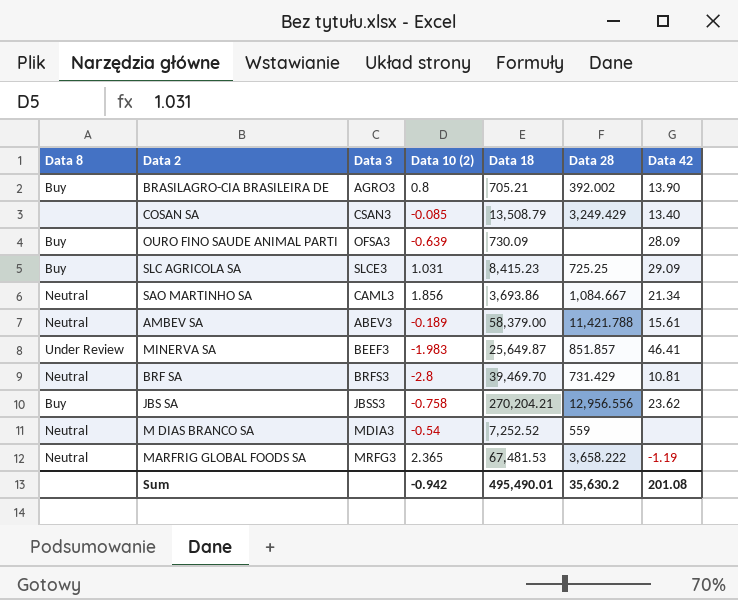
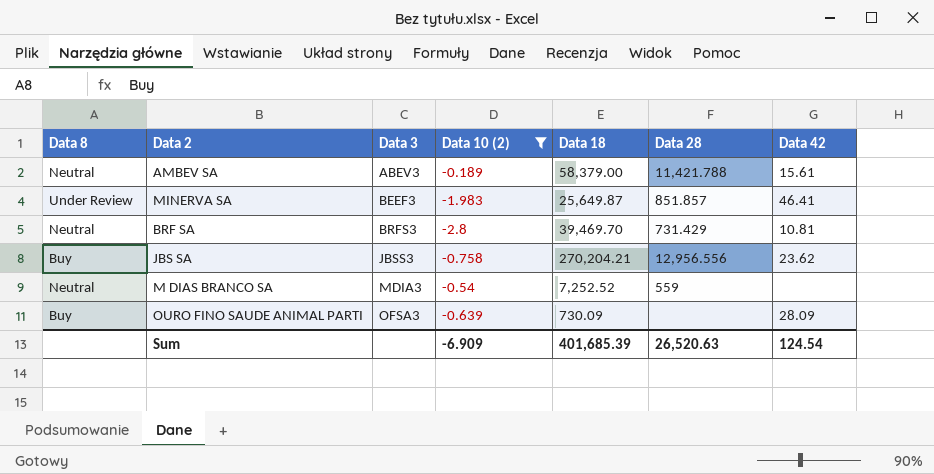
filter: none -> Data 10 (2) <= -0.189
row order: none -> Data 3 ascending
Sum | Data 10 (2): -0.942 -> -6.909
Sum | Data 18: 495,490.01 -> 401,685.39
Sum | Data 28: 35,630.2 -> 26,520.63
Sum | Data 42: 201.08 -> 124.54

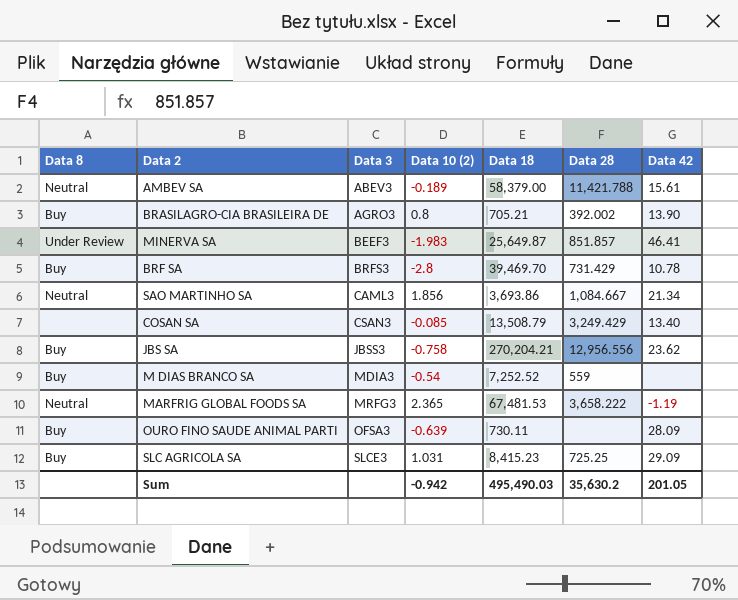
filter: Data 10 (2) <= -0.189 -> none
BRF SA | Data 8: Neutral -> Buy
BRF SA | Data 42: 10.81 -> 10.78
M DIAS BRANCO SA | Data 8: Neutral -> Buy
OURO FINO SAUDE ANIMAL PARTI | Data 18: 730.09 -> 730.11
Sum | Data 10 (2): -6.909 -> -0.942
Sum | Data 18: 401,685.39 -> 495,490.03
Sum | Data 28: 26,520.63 -> 35,630.2
Sum | Data 42: 124.54 -> 201.05

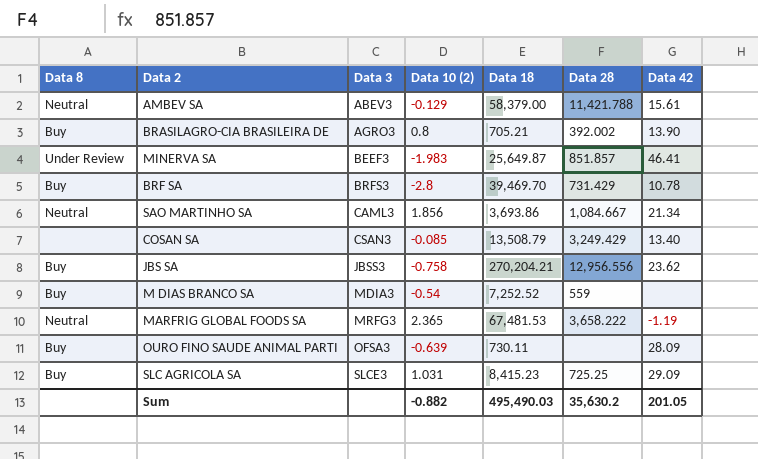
AMBEV SA | Data 10 (2): -0.189 -> -0.129
Sum | Data 10 (2): -0.942 -> -0.882

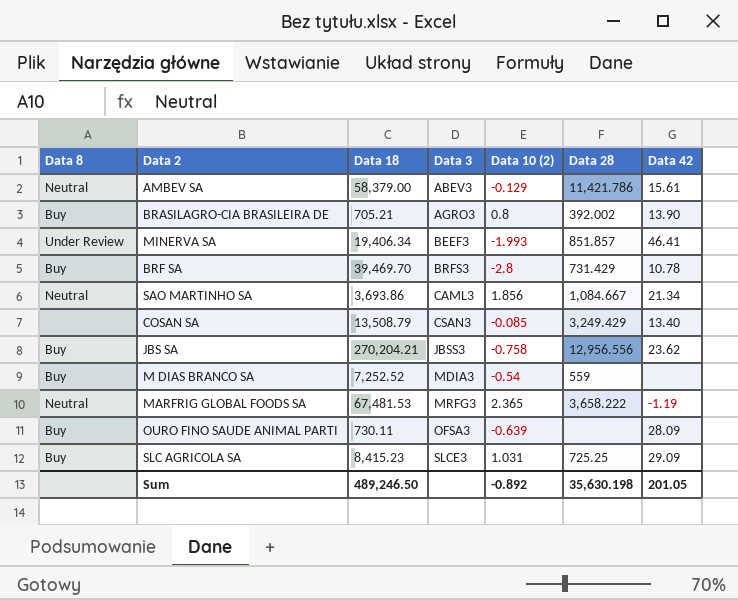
column Data 18 | position: 5 -> 3
AMBEV SA | Data 28: 11,421.788 -> 11,421.786
MINERVA SA | Data 18: 25,649.87 -> 19,406.34
MINERVA SA | Data 10 (2): -1.983 -> -1.993
Sum | Data 18: 495,490.03 -> 489,246.50
Sum | Data 10 (2): -0.882 -> -0.892
Sum | Data 28: 35,630.2 -> 35,630.198

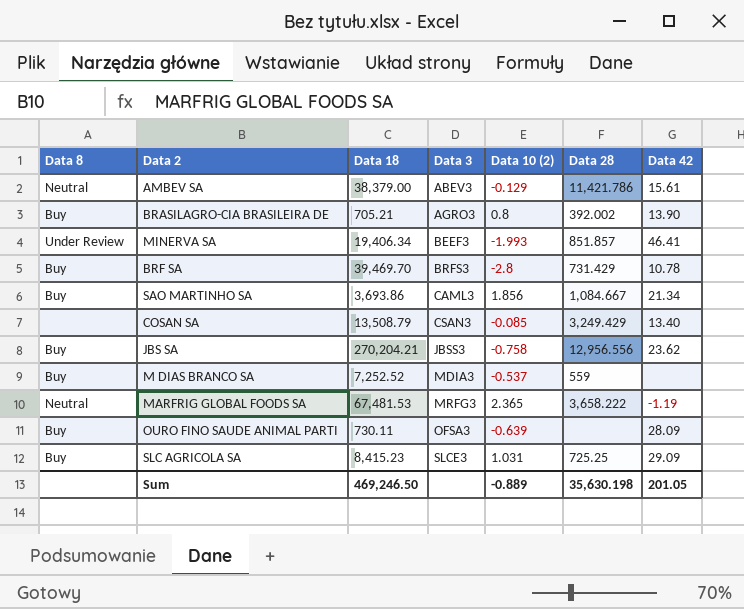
AMBEV SA | Data 18: 58,379.00 -> 38,379.00
SAO MARTINHO SA | Data 8: Neutral -> Buy
M DIAS BRANCO SA | Data 10 (2): -0.54 -> -0.537
Sum | Data 18: 489,246.50 -> 469,246.50
Sum | Data 10 (2): -0.892 -> -0.889

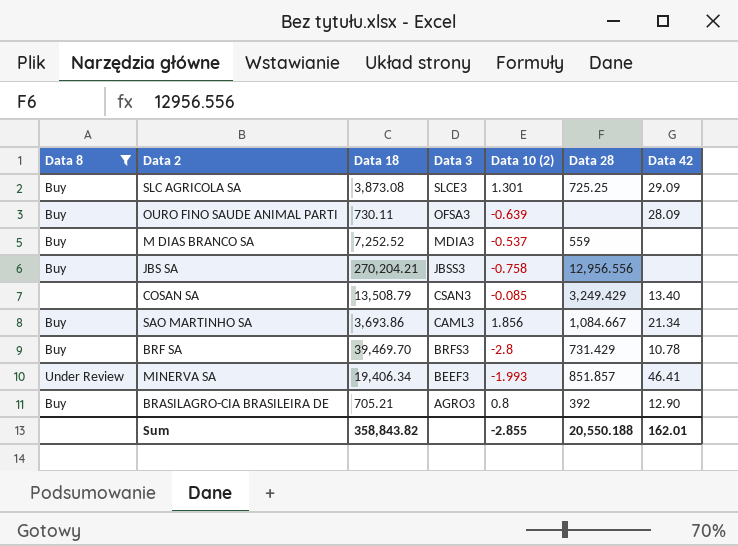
filter: none -> Data 8 != Neutral
row order: Data 3 ascending -> Data 3 descending
SLC AGRICOLA SA | Data 18: 8,415.23 -> 3,873.08
SLC AGRICOLA SA | Data 10 (2): 1.031 -> 1.301
JBS SA | Data 42: 23.62 -> none
BRASILAGRO-CIA BRASILEIRA DE | Data 28: 392.002 -> 392
BRASILAGRO-CIA BRASILEIRA DE | Data 42: 13.90 -> 12.90
Sum | Data 18: 469,246.50 -> 358,843.82
Sum | Data 10 (2): -0.889 -> -2.855
Sum | Data 28: 35,630.198 -> 20,550.188
Sum | Data 42: 201.05 -> 162.01

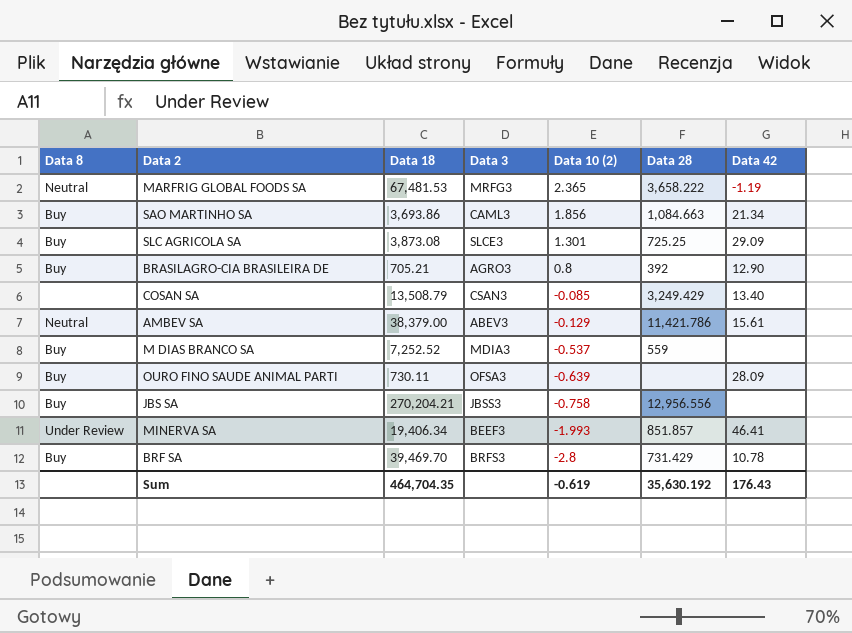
filter: Data 8 != Neutral -> none
row order: Data 3 descending -> Data 10 (2) descending
SAO MARTINHO SA | Data 28: 1,084.667 -> 1,084.663
Sum | Data 18: 358,843.82 -> 464,704.35
Sum | Data 10 (2): -2.855 -> -0.619
Sum | Data 28: 20,550.188 -> 35,630.192
Sum | Data 42: 162.01 -> 176.43

